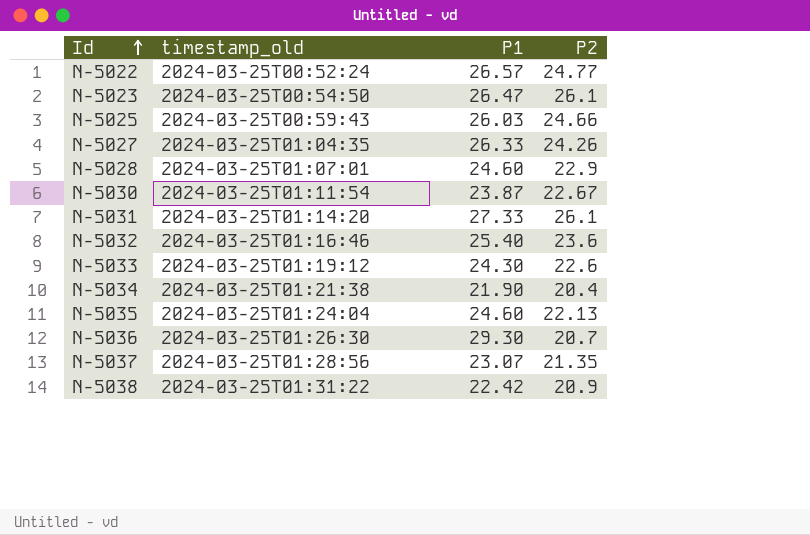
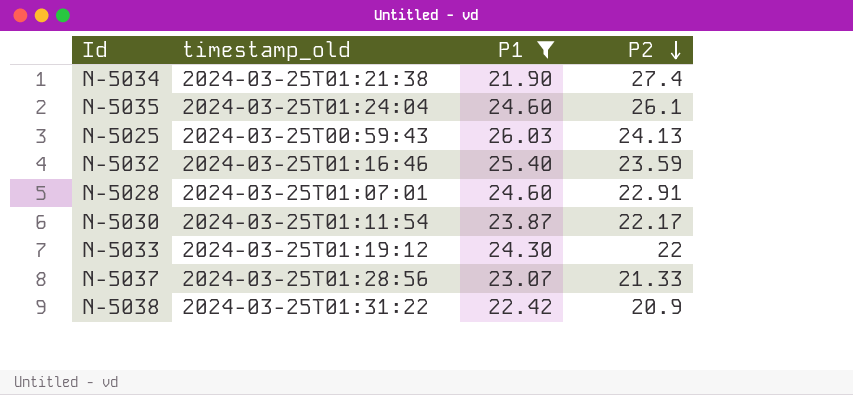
filter: none -> P1 <= 26.03
row order: Id ascending -> P2 descending
N-5034 | P2: 20.4 -> 27.4
N-5035 | P2: 22.13 -> 26.1
N-5025 | P2: 24.66 -> 24.13
N-5032 | P2: 23.6 -> 23.59
N-5028 | P2: 22.9 -> 22.91
N-5030 | P2: 22.67 -> 22.17
N-5033 | P2: 22.6 -> 22
N-5037 | P2: 21.35 -> 21.33

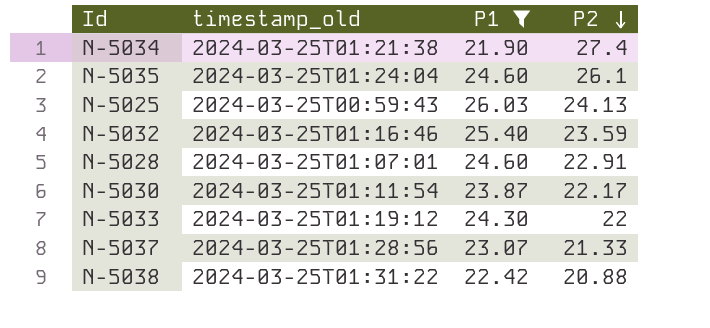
N-5038 | P2: 20.9 -> 20.88

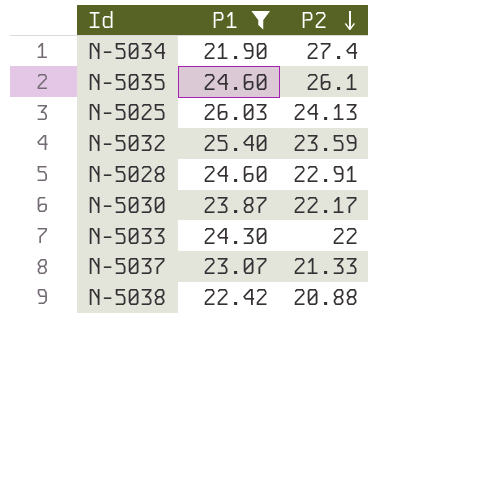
column timestamp_old | position: 2 -> none

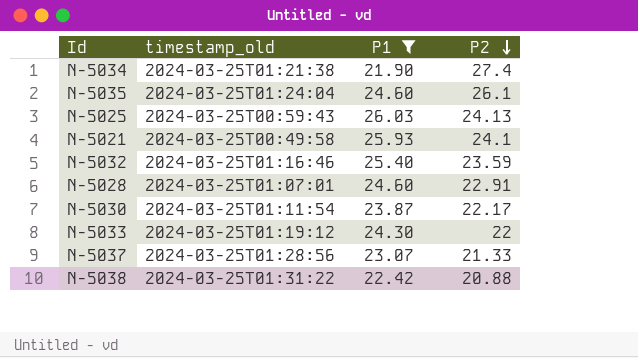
column timestamp_old | position: none -> 2
row N-5021: none -> 2024-03-25T00:49:58 | 25.93 | 24.1

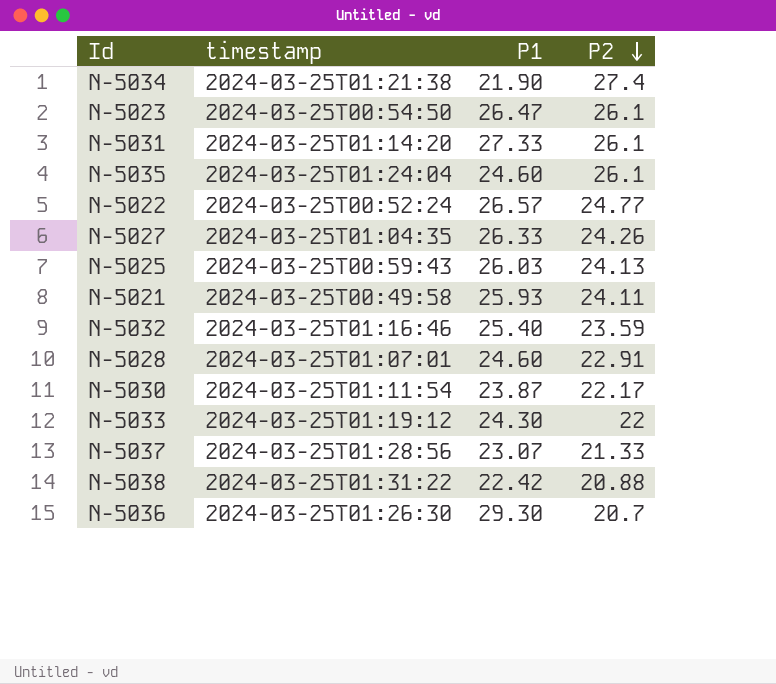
filter: P1 <= 26.03 -> none
column name: timestamp_old -> timestamp
N-5021 | P2: 24.1 -> 24.11

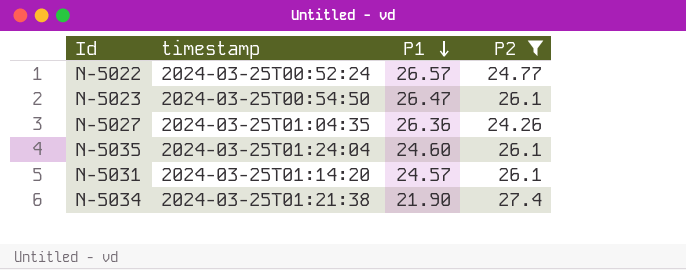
filter: none -> P2 >= 24.26
row order: P2 descending -> P1 descending
N-5027 | P1: 26.33 -> 26.36
N-5031 | P1: 27.33 -> 24.57

